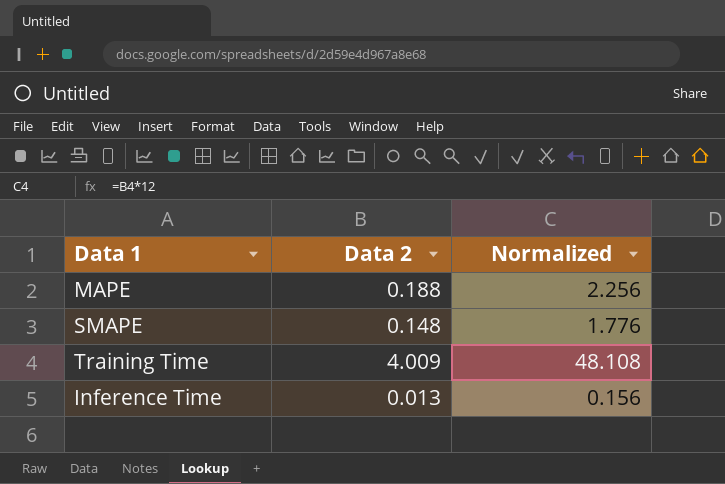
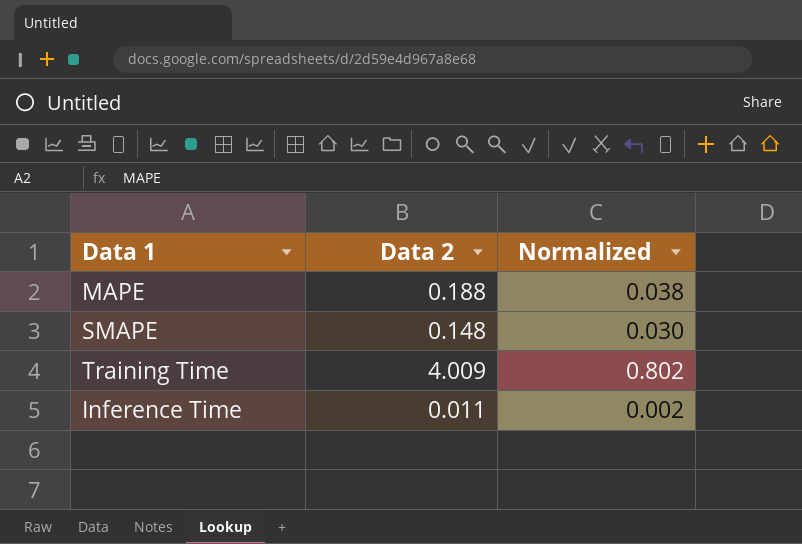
column Normalized | formula: [Data 2] * 12 -> [Data 2] * 0.2
Inference Time | Data 2: 0.013 -> 0.011

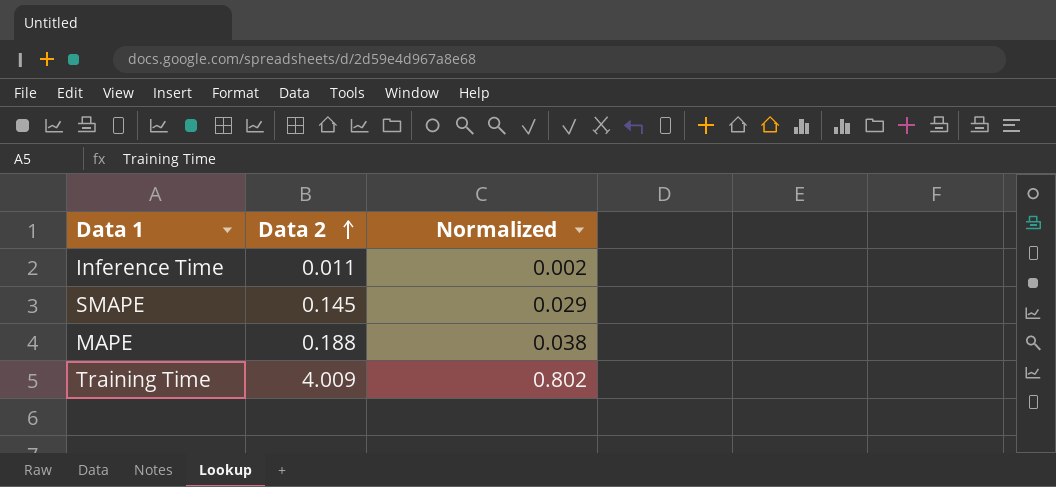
row order: none -> Data 2 ascending
SMAPE | Data 2: 0.148 -> 0.145
SMAPE | Normalized: 0.030 -> 0.029

